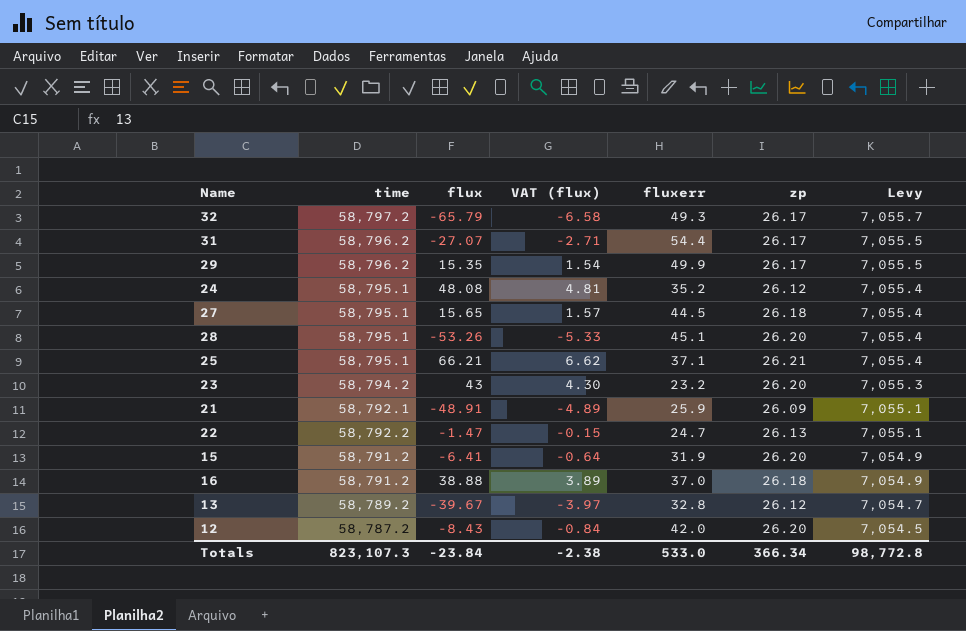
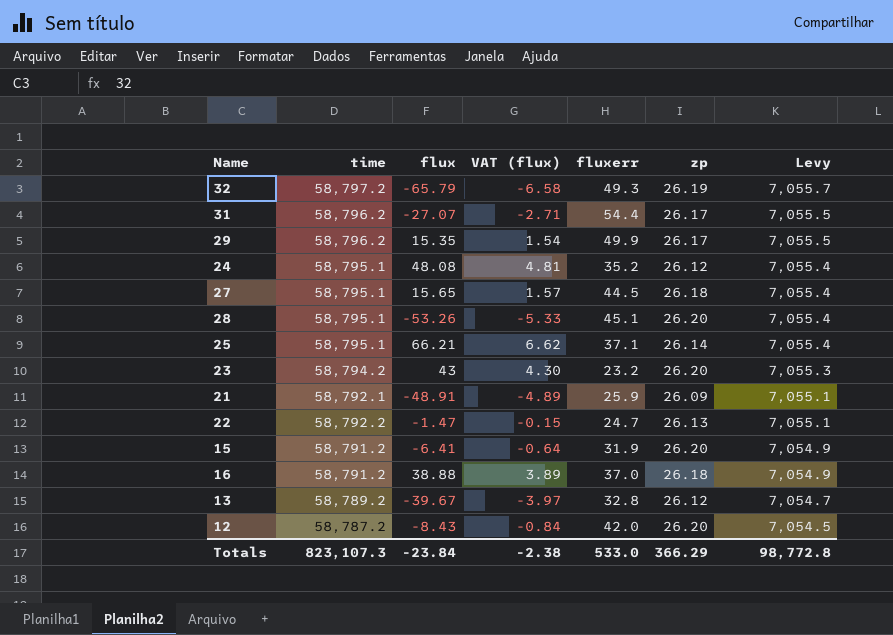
32 | zp: 26.17 -> 26.19
25 | zp: 26.21 -> 26.14
Totals | zp: 366.34 -> 366.29

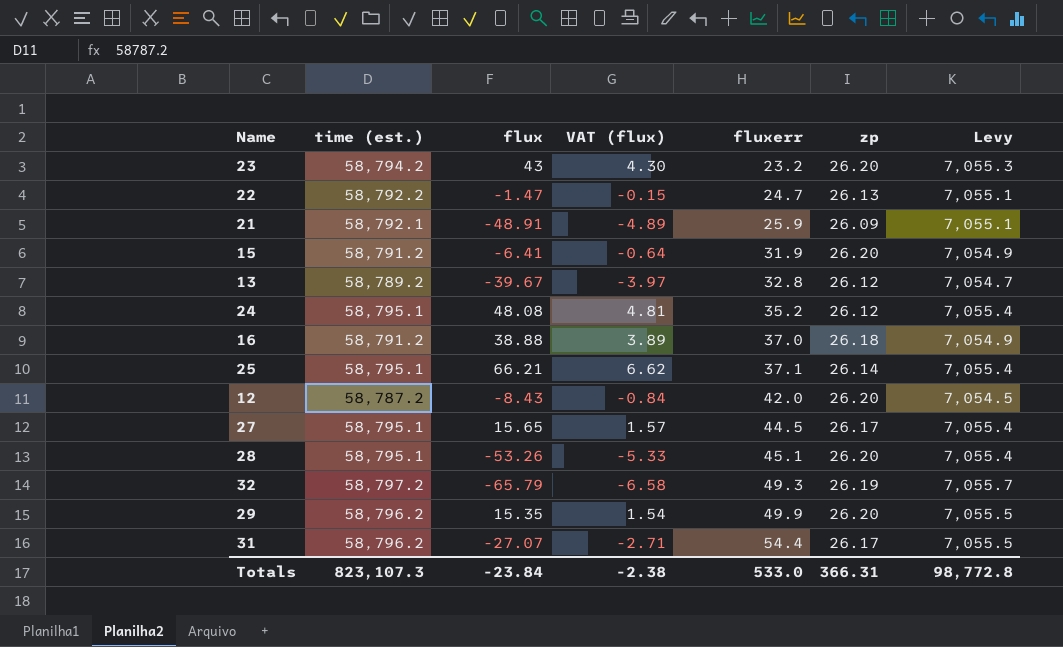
row order: Levy descending -> fluxerr ascending
column name: time -> time (est.)
27 | zp: 26.18 -> 26.17
29 | zp: 26.17 -> 26.20
Totals | zp: 366.29 -> 366.31

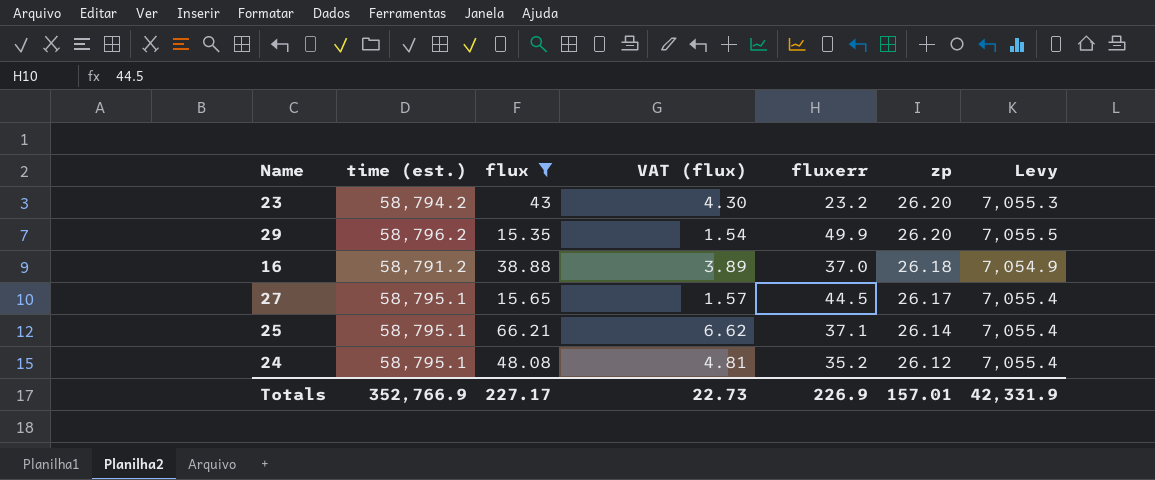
filter: none -> flux >= 15.35
row order: fluxerr ascending -> zp descending
Totals | time (est.): 823,107.3 -> 352,766.9
Totals | flux: -23.84 -> 227.17
Totals | VAT (flux): -2.38 -> 22.73
Totals | fluxerr: 533.0 -> 226.9
Totals | zp: 366.31 -> 157.01
Totals | Levy: 98,772.8 -> 42,331.9

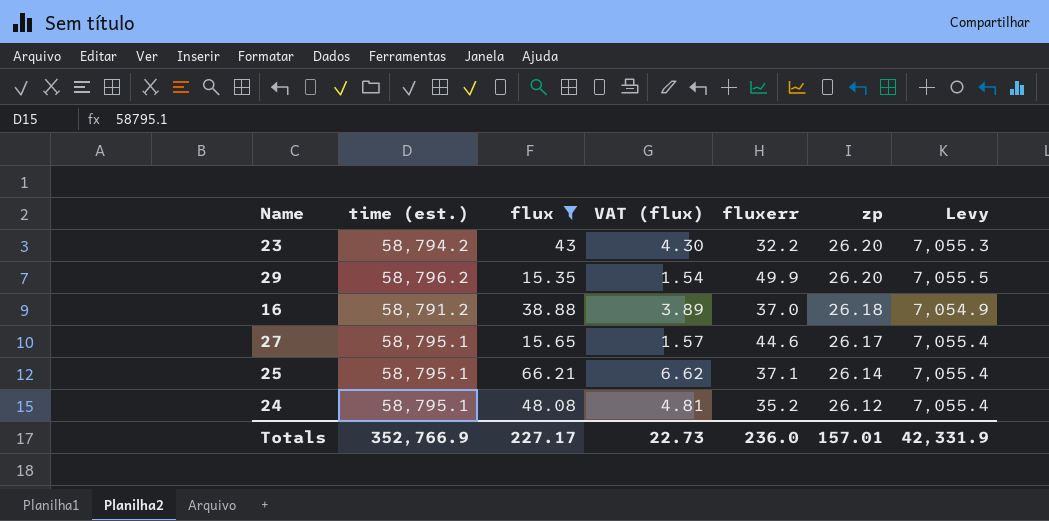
23 | fluxerr: 23.2 -> 32.2
27 | fluxerr: 44.5 -> 44.6
Totals | fluxerr: 226.9 -> 236.0

